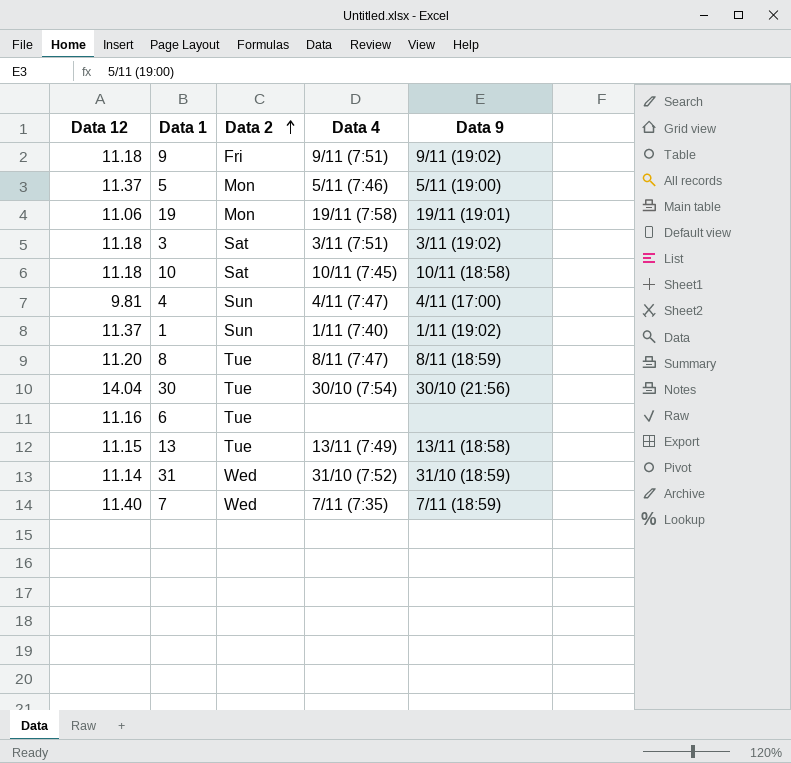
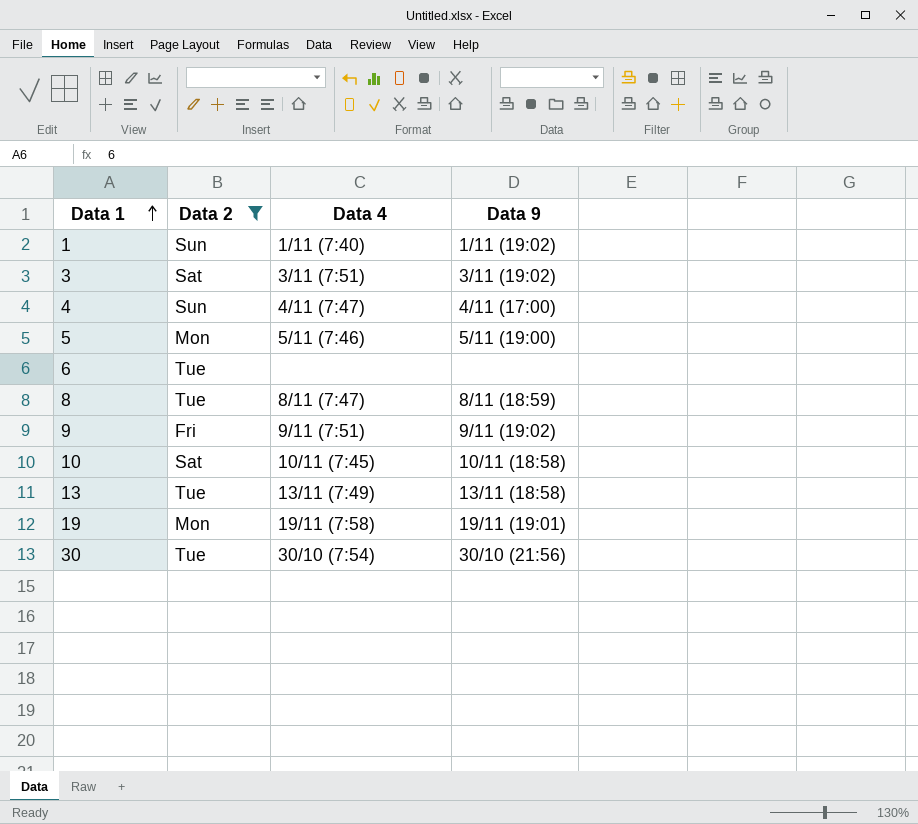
filter: none -> Data 2 != Wed
row order: Data 2 ascending -> Data 1 ascending
column Data 12 | position: 1 -> none

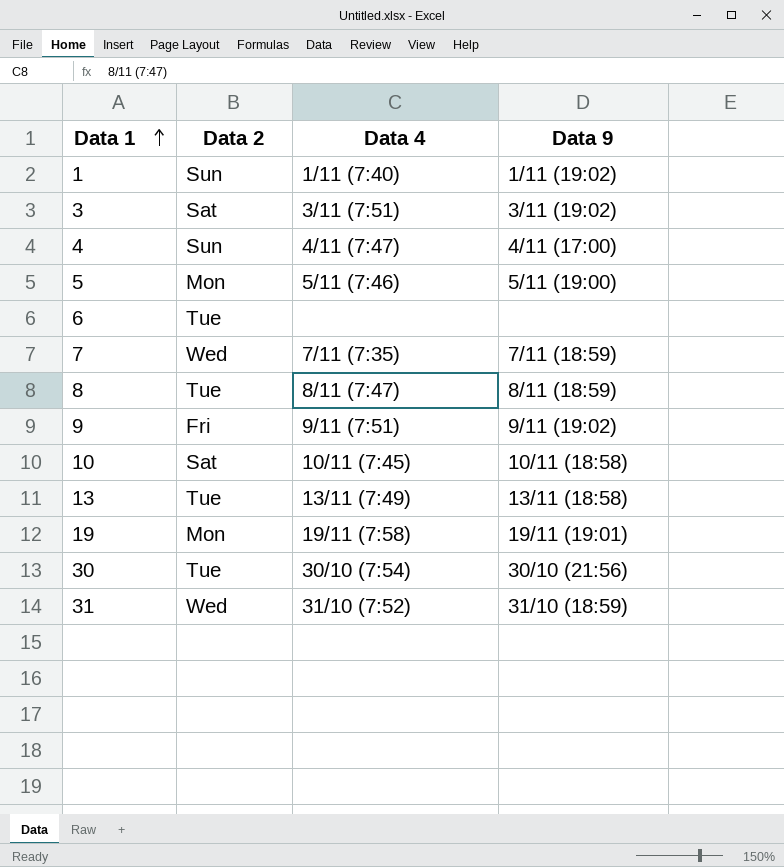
filter: Data 2 != Wed -> none

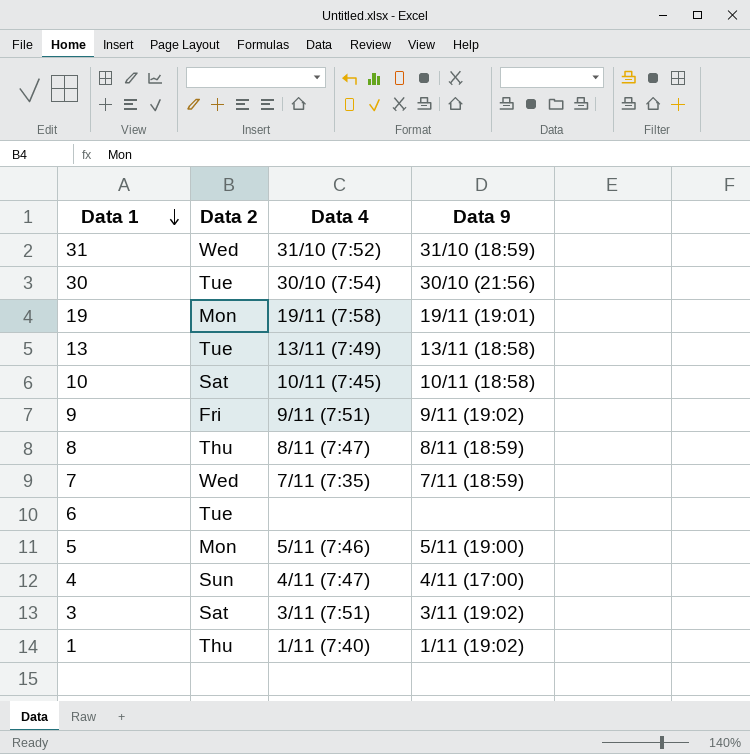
row order: Data 1 ascending -> Data 1 descending
8 | Data 2: Tue -> Thu
1 | Data 2: Sun -> Thu

